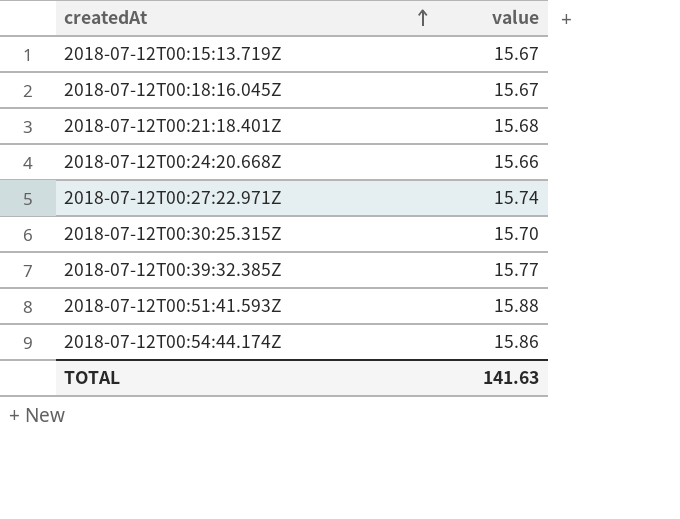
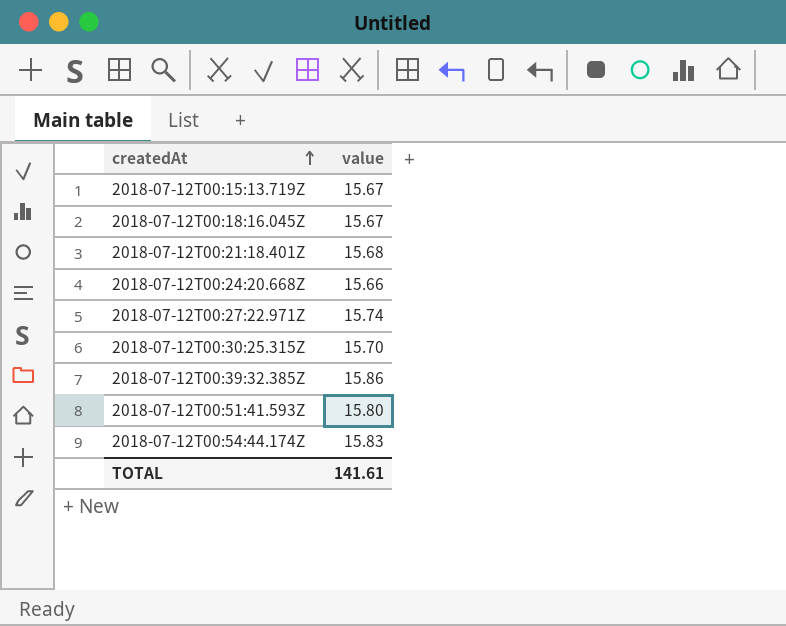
2018-07-12T00:39:32.385Z | value: 15.77 -> 15.86
2018-07-12T00:51:41.593Z | value: 15.88 -> 15.80
2018-07-12T00:54:44.174Z | value: 15.86 -> 15.83
TOTAL | value: 141.63 -> 141.61

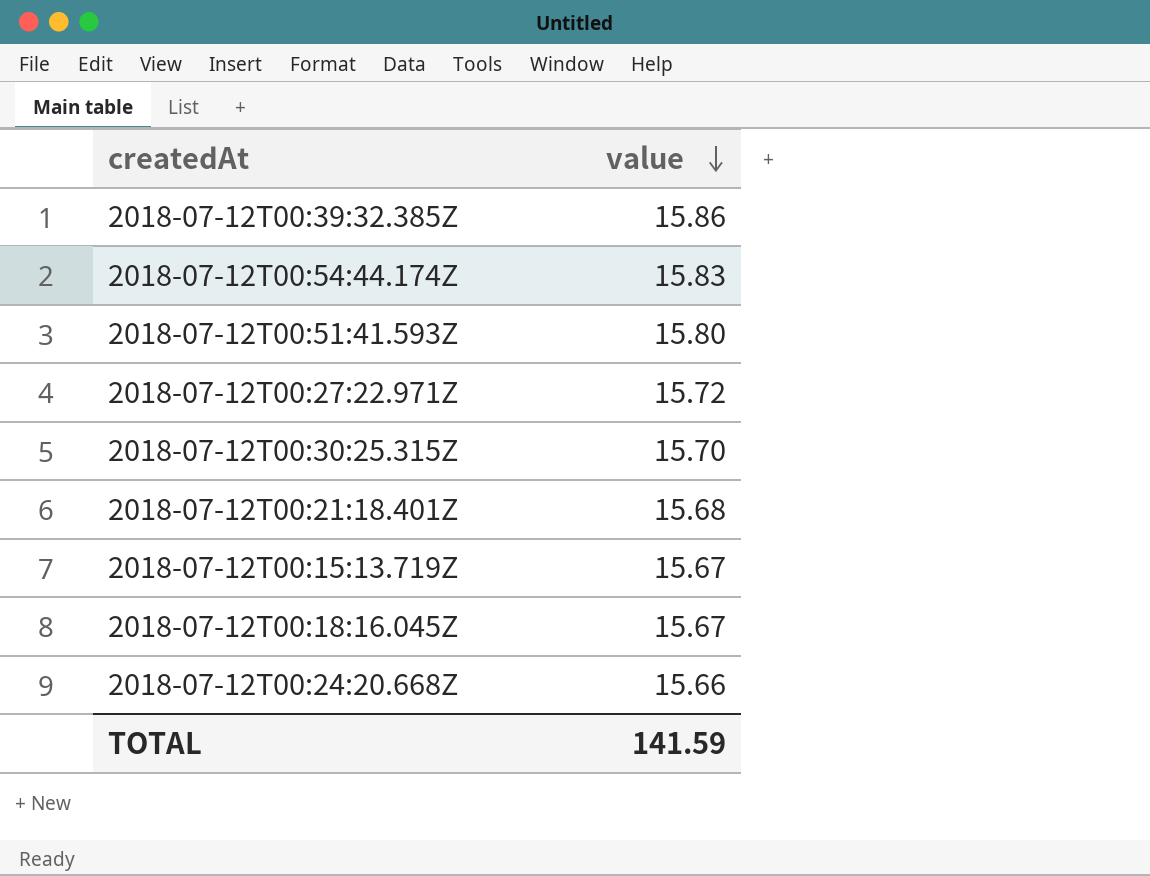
row order: createdAt ascending -> value descending
2018-07-12T00:27:22.971Z | value: 15.74 -> 15.72
TOTAL | value: 141.61 -> 141.59

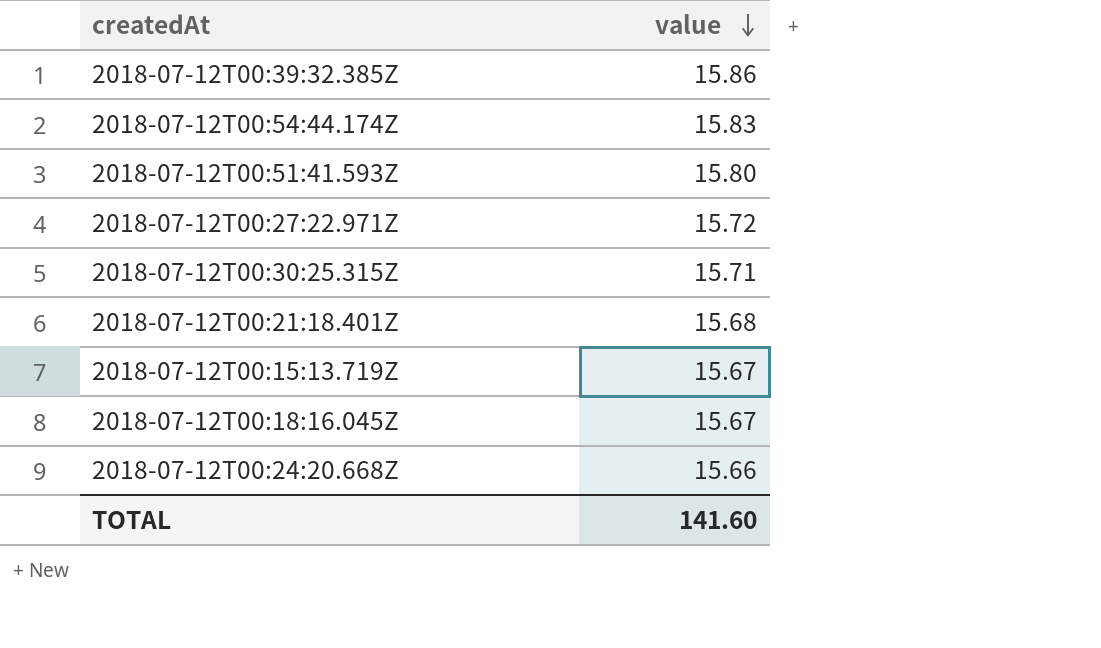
2018-07-12T00:30:25.315Z | value: 15.70 -> 15.71
TOTAL | value: 141.59 -> 141.60

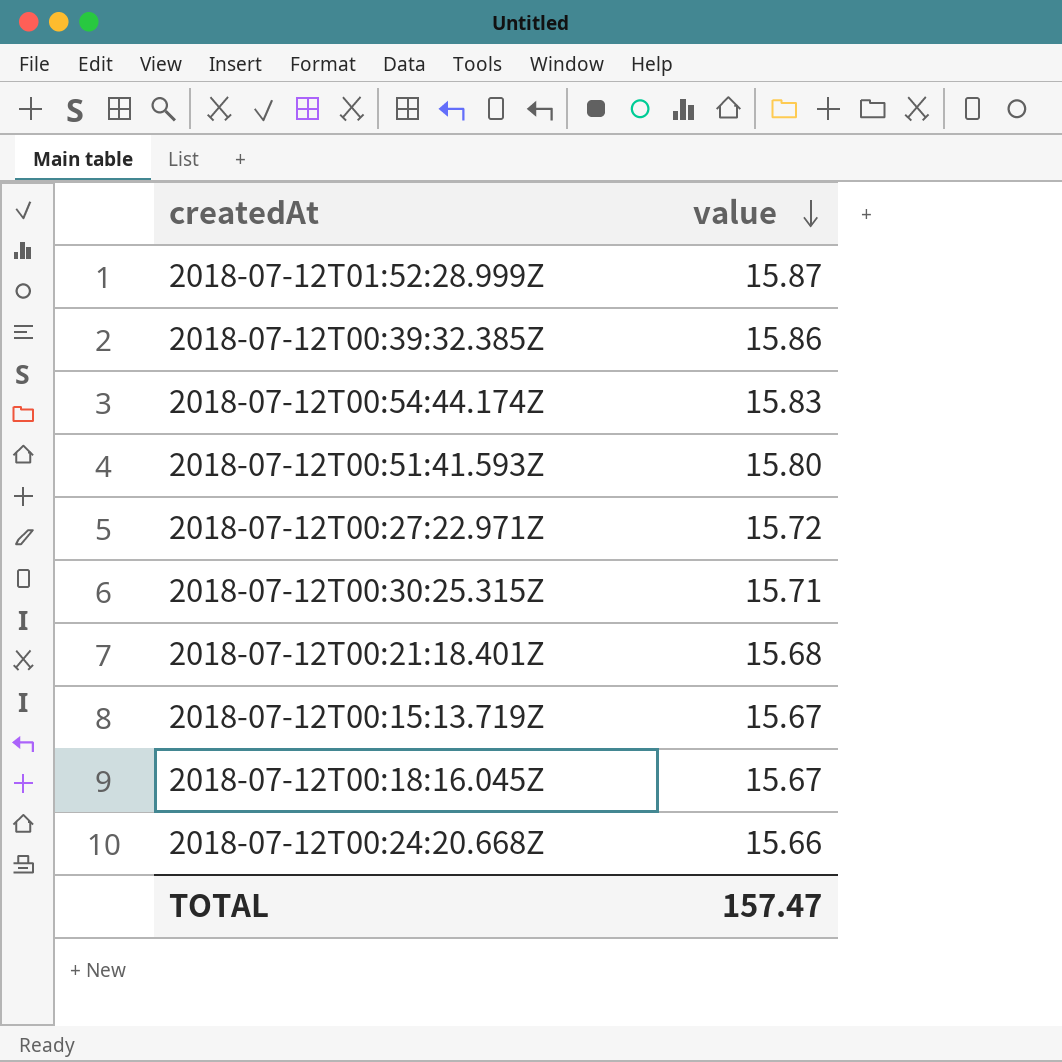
row 2018-07-12T01:52:28.999Z: none -> 15.87
TOTAL | value: 141.60 -> 157.47

